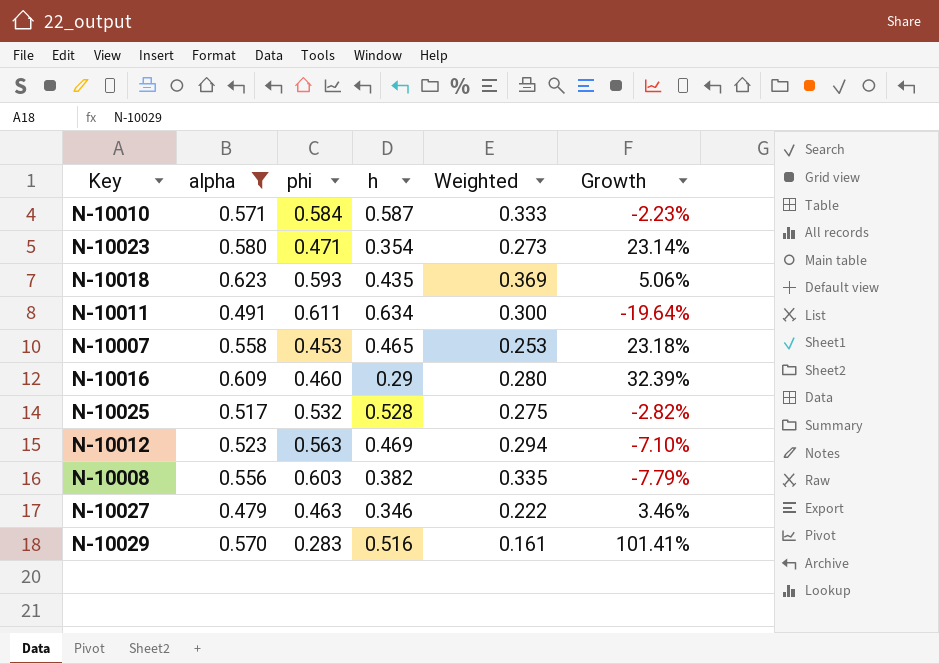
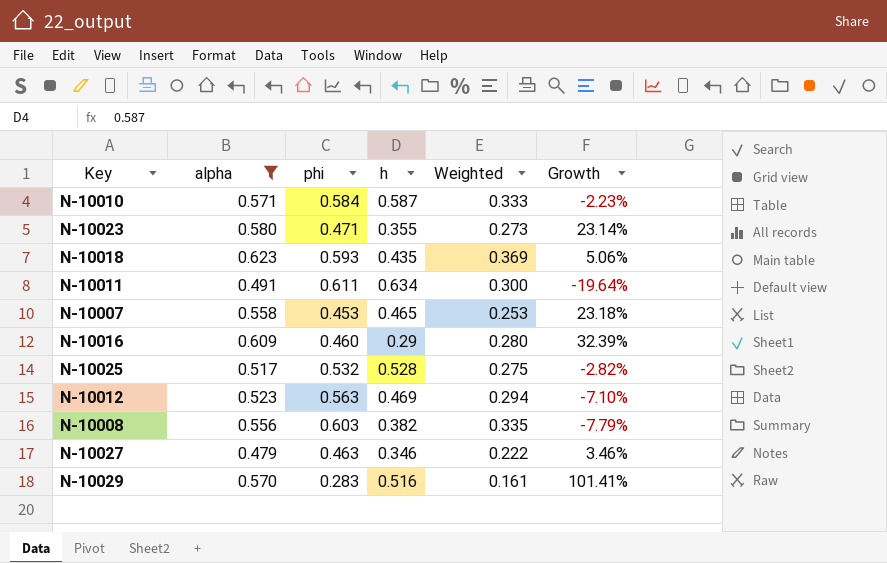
N-10023 | h: 0.354 -> 0.355

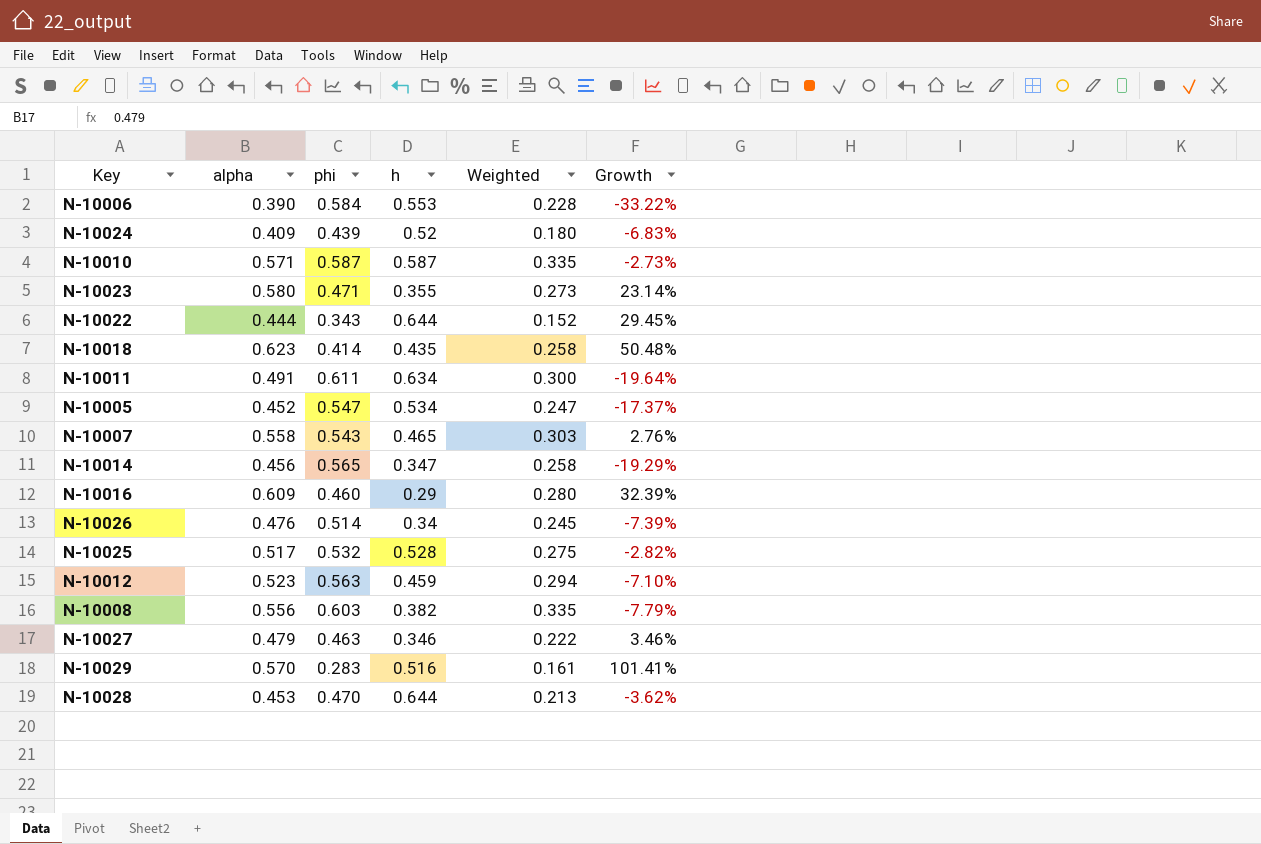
filter: alpha >= 0.479 -> none
N-10010 | phi: 0.584 -> 0.587
N-10010 | Weighted: 0.333 -> 0.335
N-10010 | Growth: -2.23% -> -2.73%
N-10018 | phi: 0.593 -> 0.414
N-10018 | Weighted: 0.369 -> 0.258
N-10018 | Growth: 5.06% -> 50.48%
N-10007 | phi: 0.453 -> 0.543
N-10007 | Weighted: 0.253 -> 0.303
N-10007 | Growth: 23.18% -> 2.76%
N-10012 | h: 0.469 -> 0.459

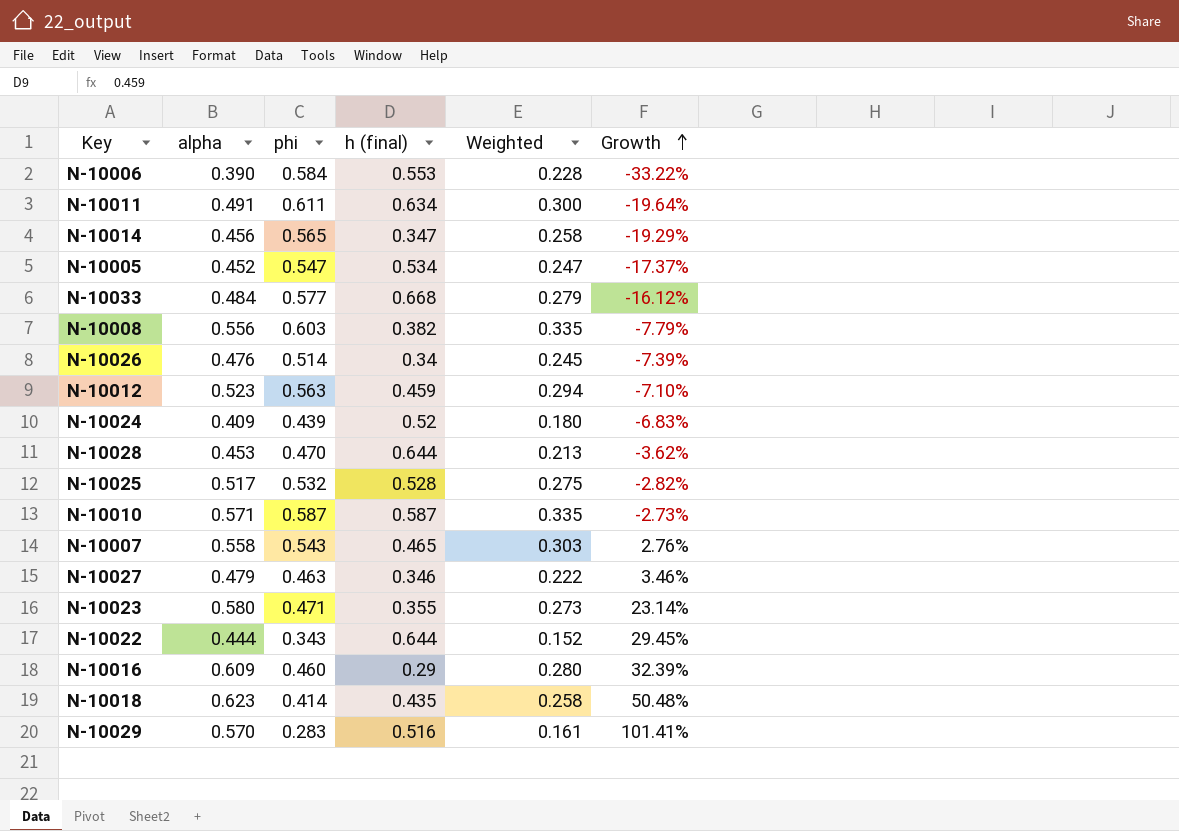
row order: none -> Growth ascending
column name: h -> h (final)
row N-10033: none -> 0.484 | 0.577 | 0.668 | 0.279 | -16.12%

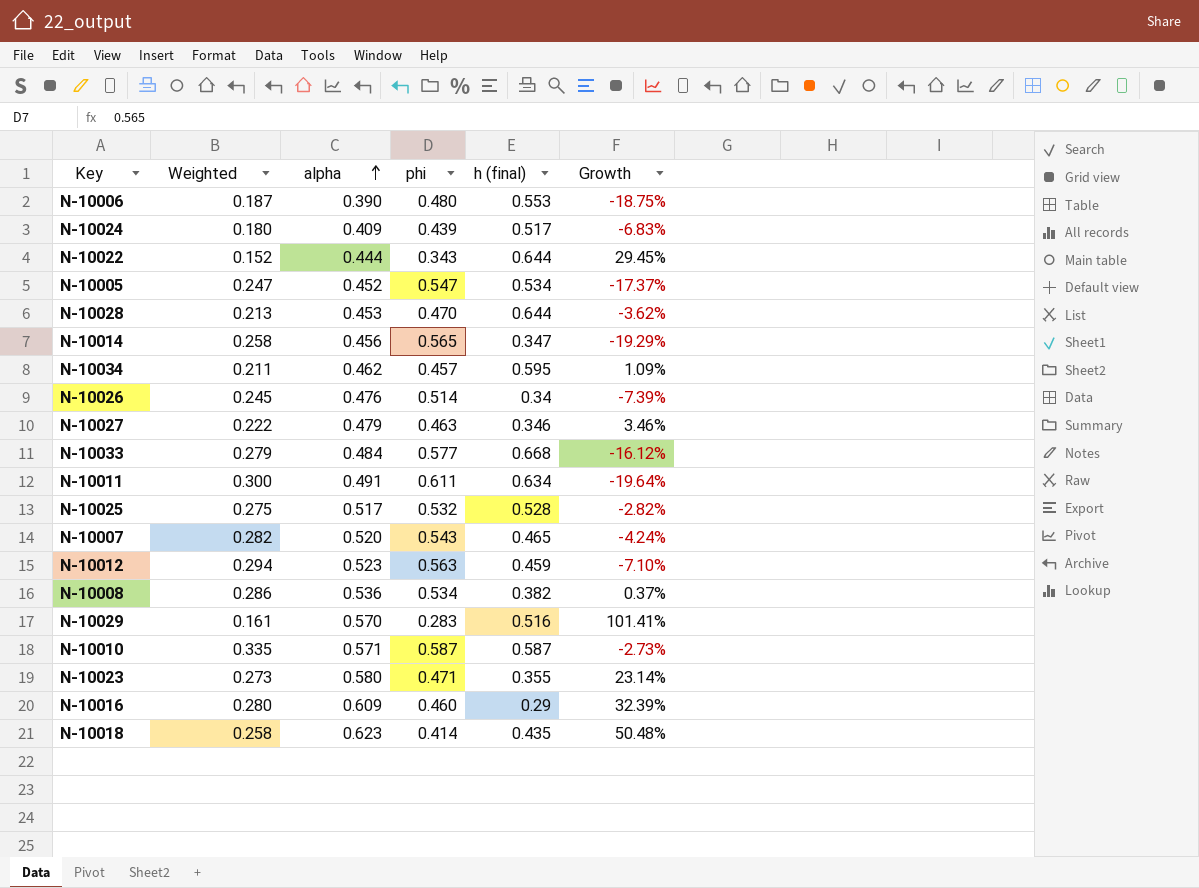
row order: Growth ascending -> alpha ascending
column Weighted | position: 5 -> 2
N-10006 | Weighted: 0.228 -> 0.187
N-10006 | phi: 0.584 -> 0.480
N-10006 | Growth: -33.22% -> -18.75%
N-10024 | h (final): 0.52 -> 0.517
row N-10034: none -> 0.211 | 0.462 | 0.457 | 0.595 | 1.09%
N-10007 | Weighted: 0.303 -> 0.282
N-10007 | alpha: 0.558 -> 0.520
N-10007 | Growth: 2.76% -> -4.24%
N-10008 | Weighted: 0.335 -> 0.286
N-10008 | alpha: 0.556 -> 0.536
N-10008 | phi: 0.603 -> 0.534
N-10008 | Growth: -7.79% -> 0.37%

